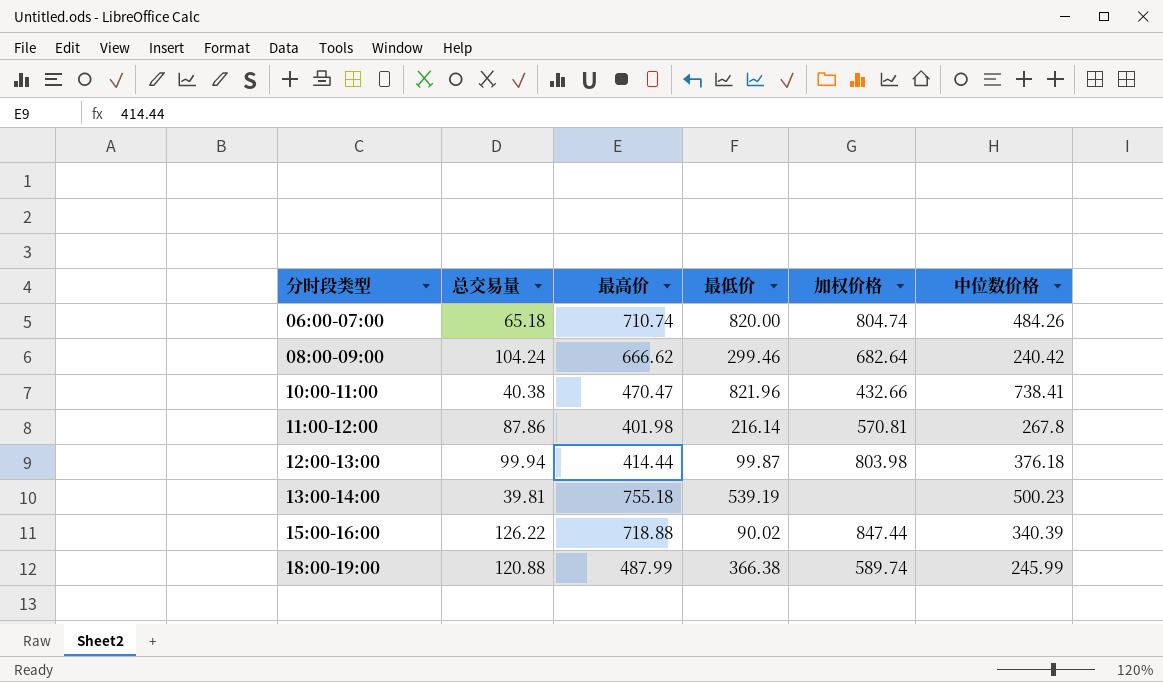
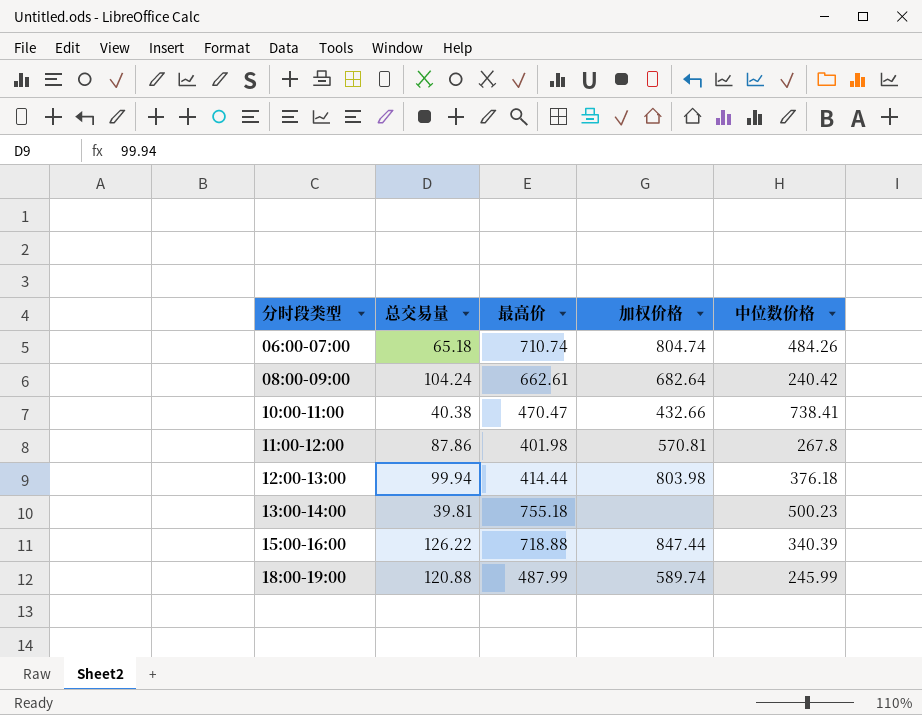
column 最低价 | position: 4 -> none
08:00-09:00 | 最高价: 666.62 -> 662.61

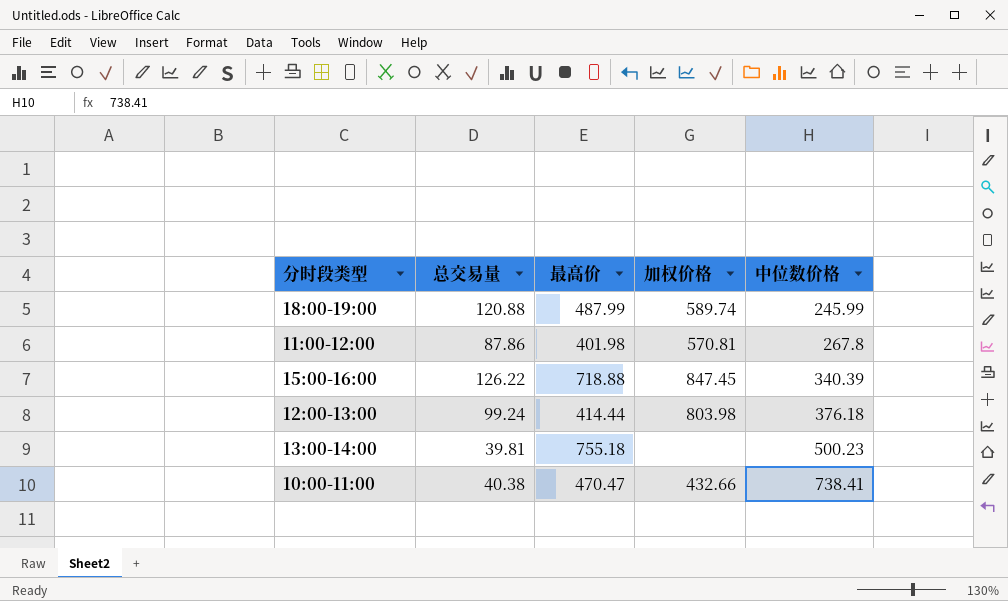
row order: 分时段类型 ascending -> 中位数价格 ascending
row 06:00-07:00: 65.18 | 710.74 | 804.74 | 484.26 -> none
row 08:00-09:00: 104.24 | 662.61 | 682.64 | 240.42 -> none
15:00-16:00 | 加权价格: 847.44 -> 847.45
12:00-13:00 | 总交易量: 99.94 -> 99.24

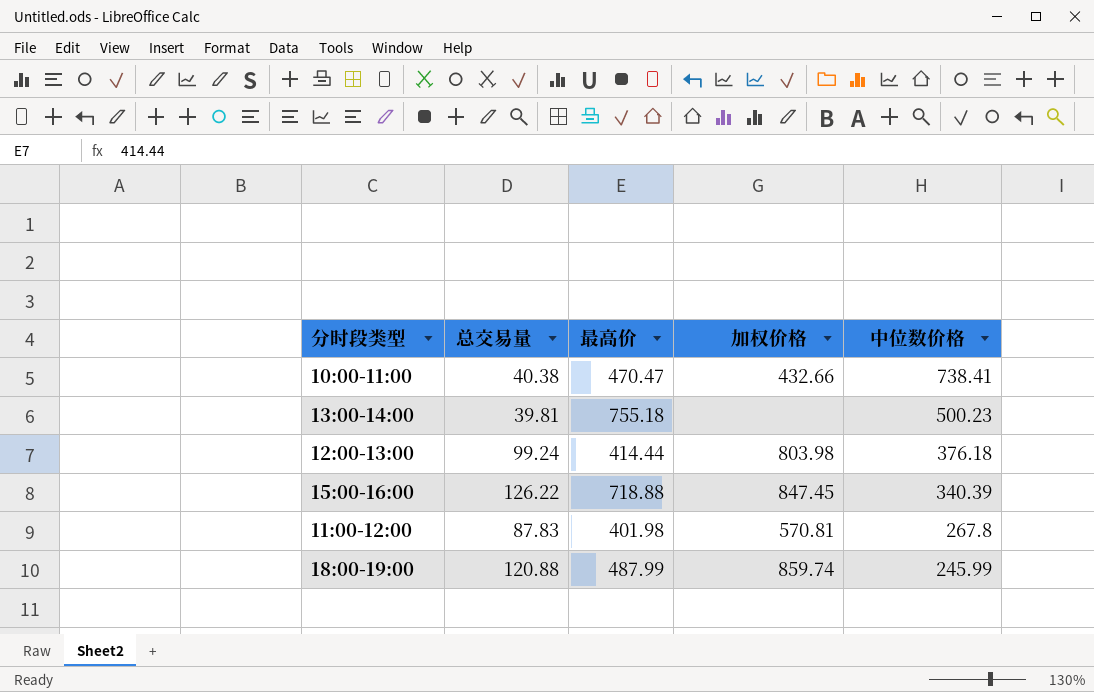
row order: 中位数价格 ascending -> 中位数价格 descending
11:00-12:00 | 总交易量: 87.86 -> 87.83
18:00-19:00 | 加权价格: 589.74 -> 859.74

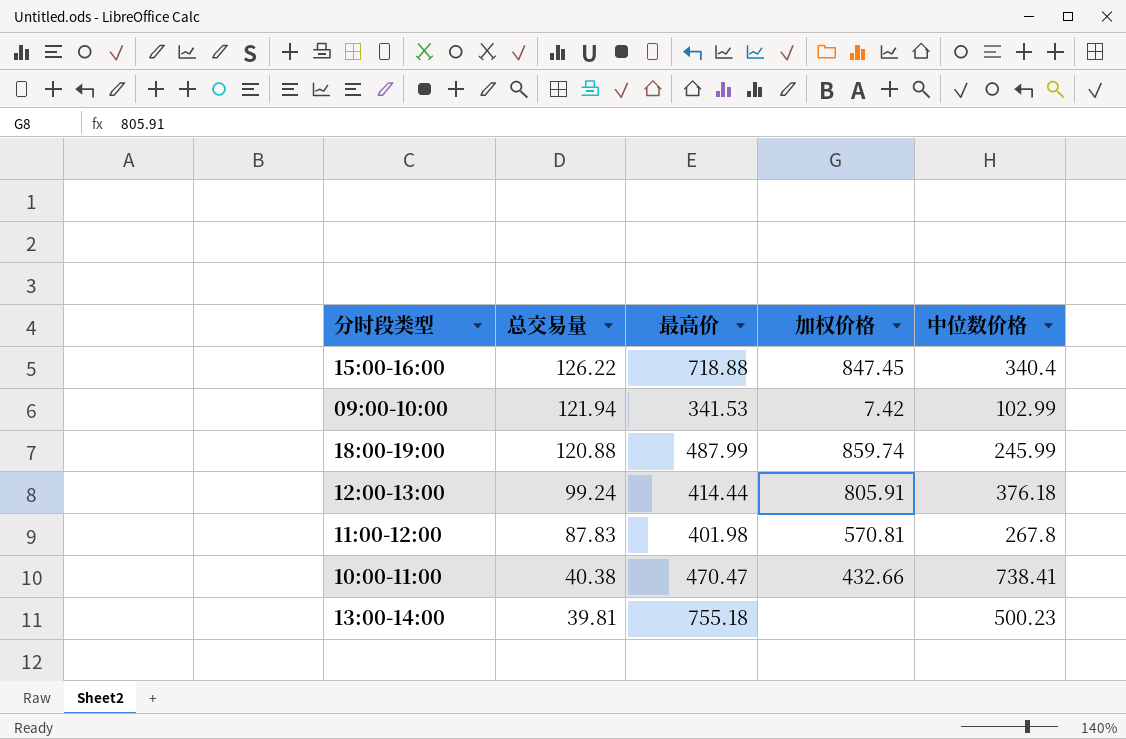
row order: 中位数价格 descending -> 总交易量 descending
15:00-16:00 | 中位数价格: 340.39 -> 340.4
row 09:00-10:00: none -> 121.94 | 341.53 | 7.42 | 102.99
12:00-13:00 | 加权价格: 803.98 -> 805.91

